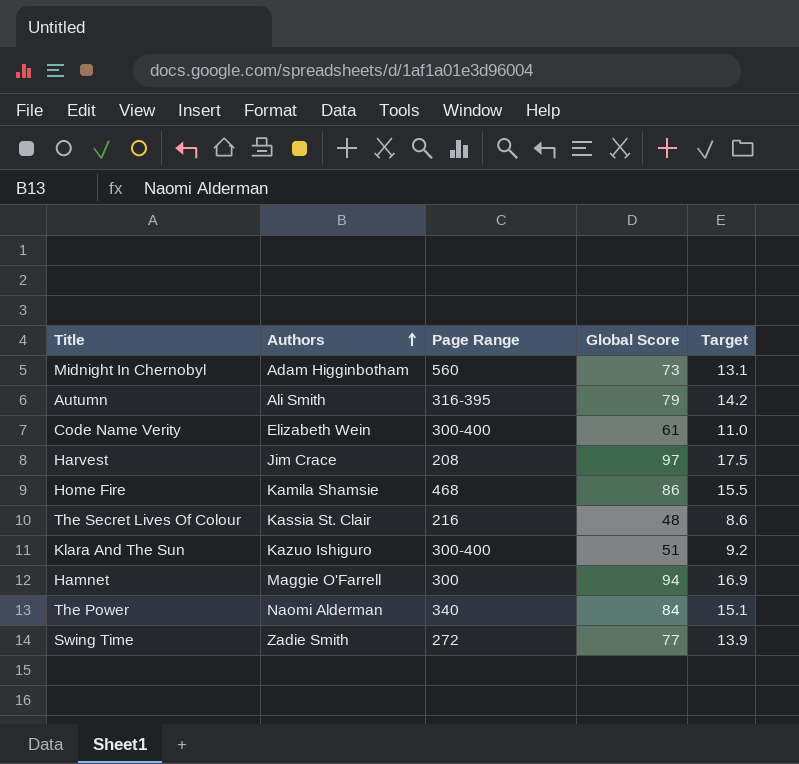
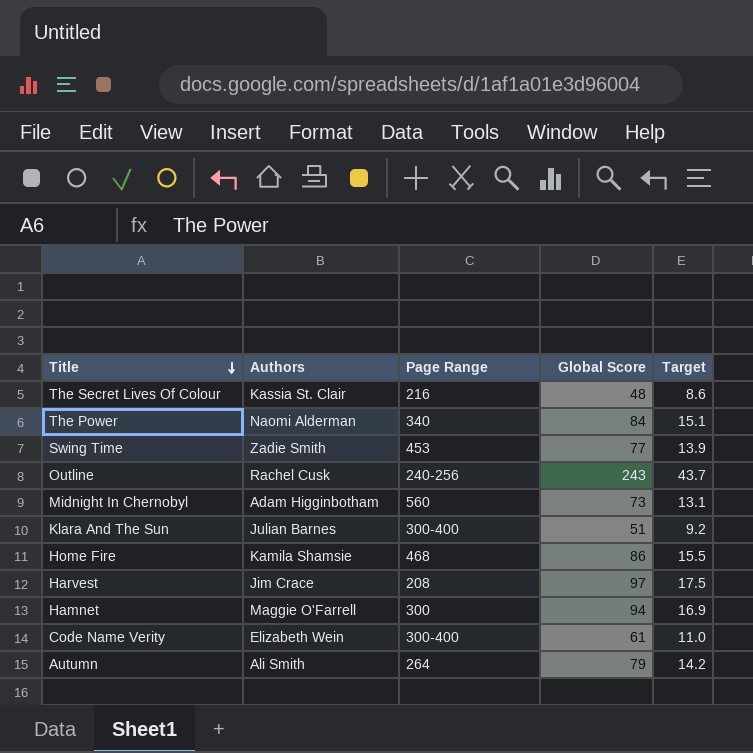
row order: Authors ascending -> Title descending
Swing Time | Page Range: 272 -> 453
row Outline: none -> Rachel Cusk | 240-256 | 243 | 43.7
Klara And The Sun | Authors: Kazuo Ishiguro -> Julian Barnes
Autumn | Page Range: 316-395 -> 264

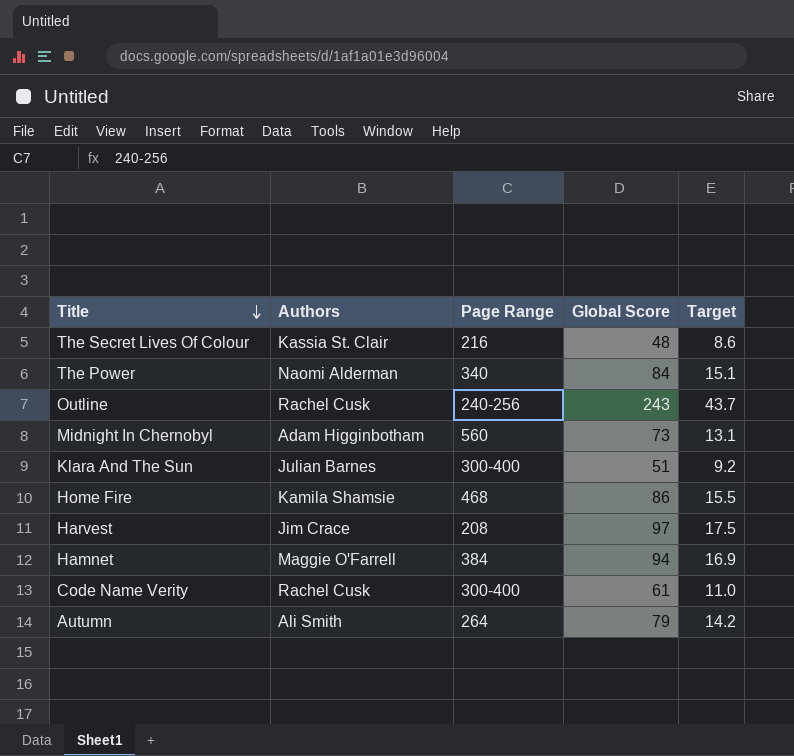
row Swing Time: Zadie Smith | 453 | 77 | 13.9 -> none
Hamnet | Page Range: 300 -> 384
Code Name Verity | Authors: Elizabeth Wein -> Rachel Cusk

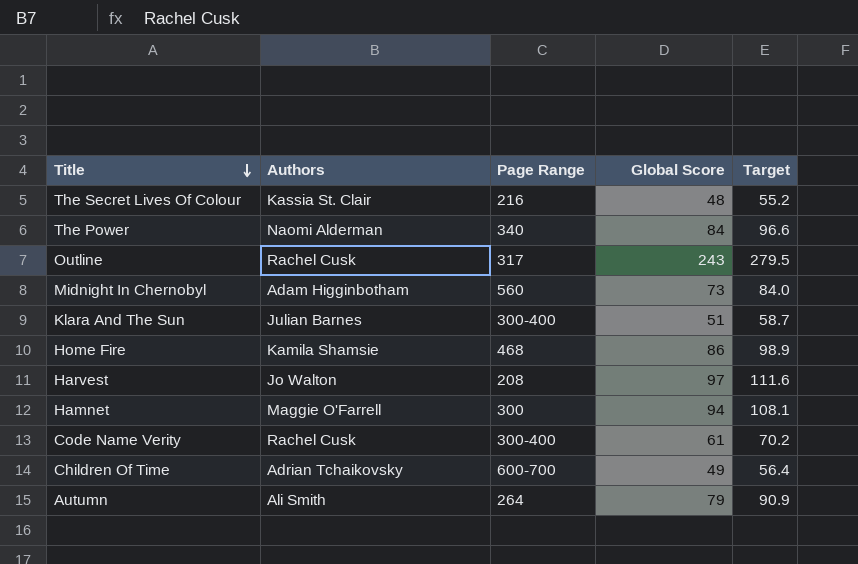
column Target | formula: [Global Score] * 0.18 -> [Global Score] * 1.15
Outline | Page Range: 240-256 -> 317
Harvest | Authors: Jim Crace -> Jo Walton
Hamnet | Page Range: 384 -> 300
row Children Of Time: none -> Adrian Tchaikovsky | 600-700 | 49 | 56.4

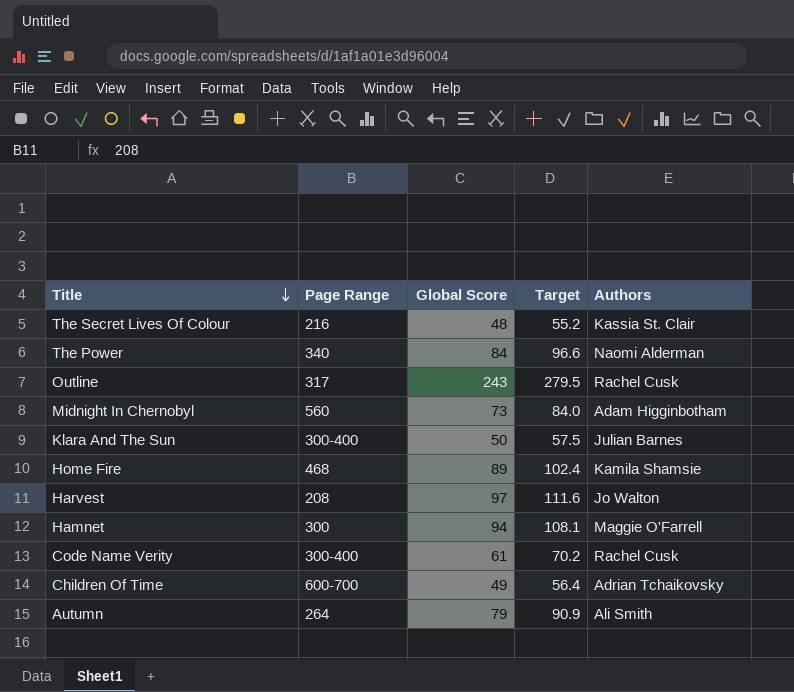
column Authors | position: 2 -> 5
Klara And The Sun | Global Score: 51 -> 50
Klara And The Sun | Target: 58.7 -> 57.5
Home Fire | Global Score: 86 -> 89
Home Fire | Target: 98.9 -> 102.4

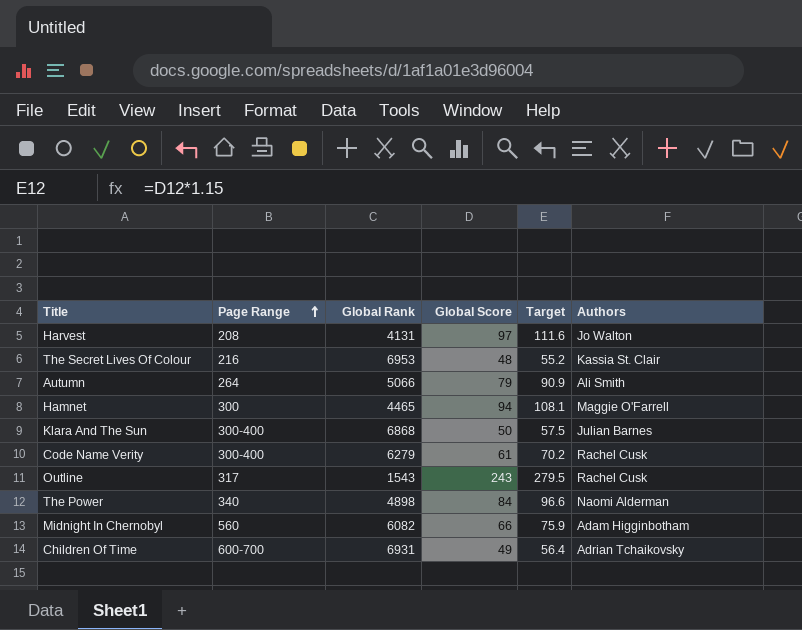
row order: Title descending -> Page Range ascending
column Global Rank | position: none -> 3
row Home Fire: 468 | 89 | 102.4 | Kamila Shamsie -> none
Midnight In Chernobyl | Global Score: 73 -> 66
Midnight In Chernobyl | Target: 84.0 -> 75.9

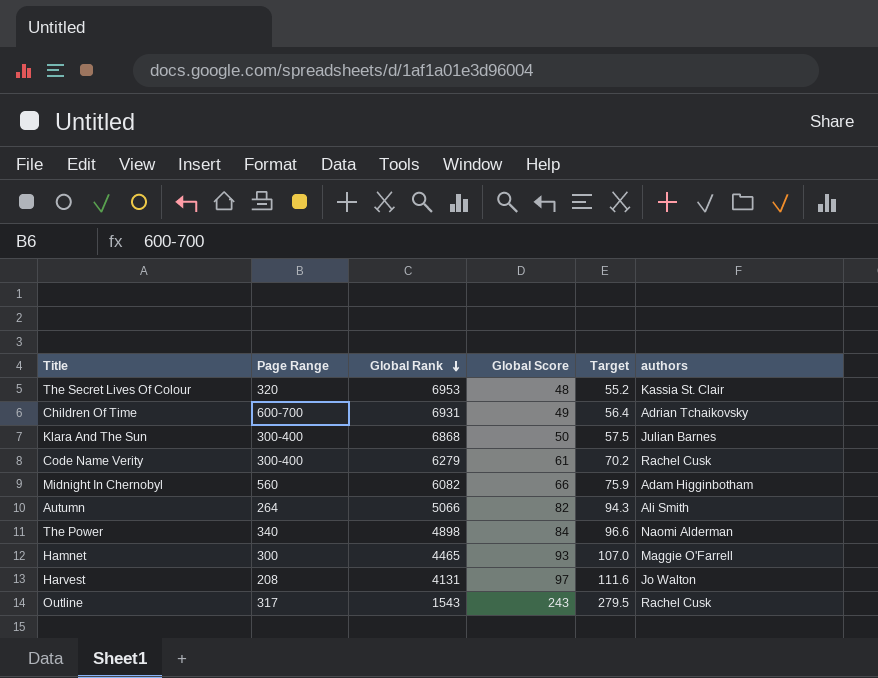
row order: Page Range ascending -> Global Rank descending
column name: Authors -> authors
The Secret Lives Of Colour | Page Range: 216 -> 320
Autumn | Global Score: 79 -> 82
Autumn | Target: 90.9 -> 94.3
Hamnet | Global Score: 94 -> 93
Hamnet | Target: 108.1 -> 107.0

